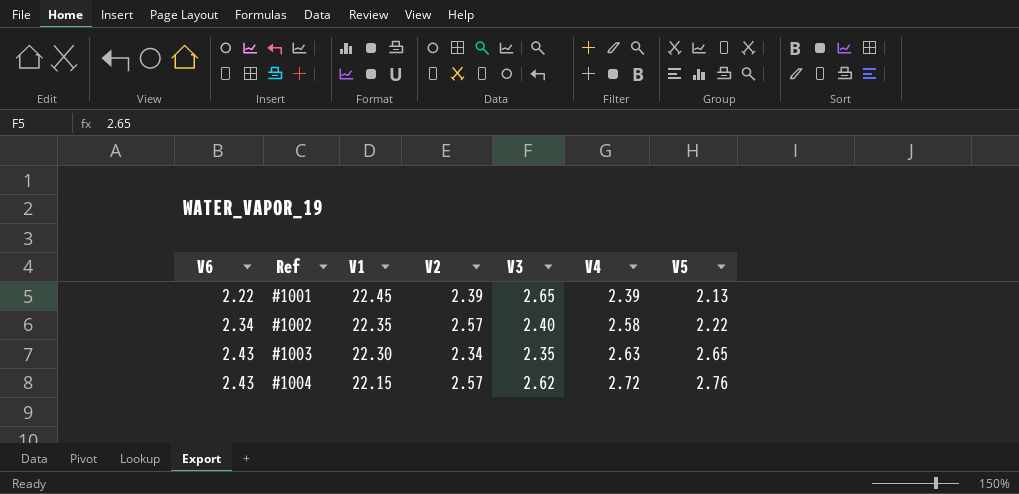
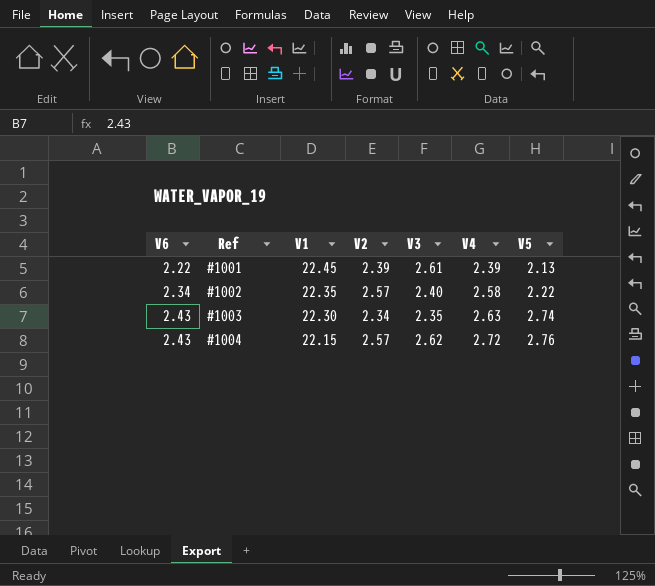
#1001 | V3: 2.65 -> 2.61
#1003 | V5: 2.65 -> 2.74

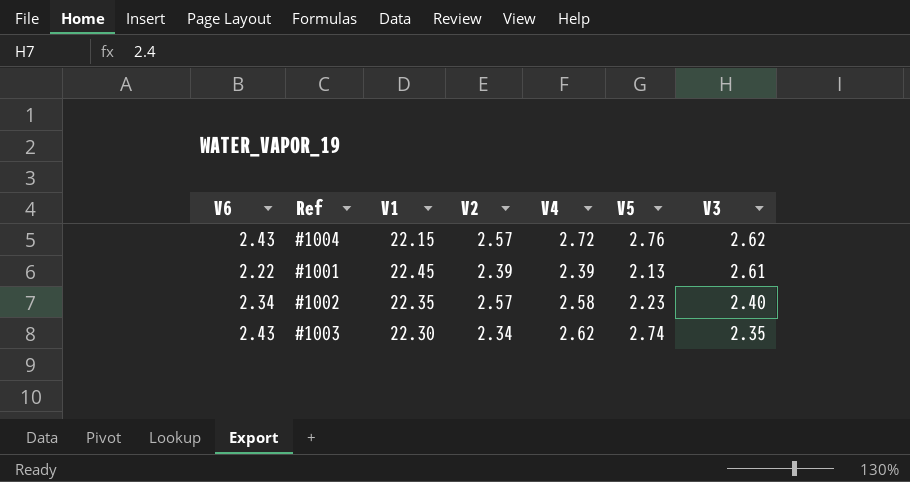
row order: V6 ascending -> V3 descending
column V3 | position: 5 -> 7
#1002 | V5: 2.22 -> 2.23
#1003 | V4: 2.63 -> 2.62

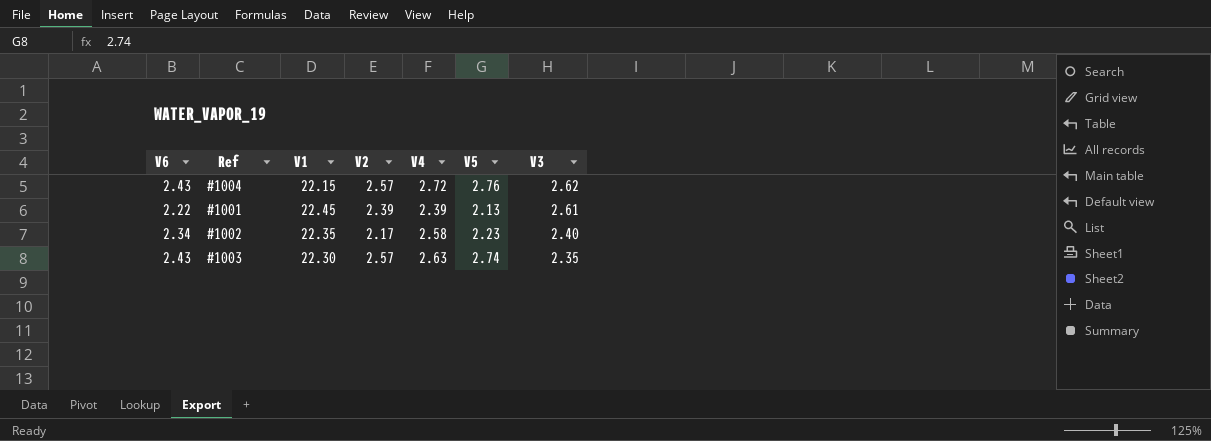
#1002 | V2: 2.57 -> 2.17
#1003 | V2: 2.34 -> 2.57
#1003 | V4: 2.62 -> 2.63

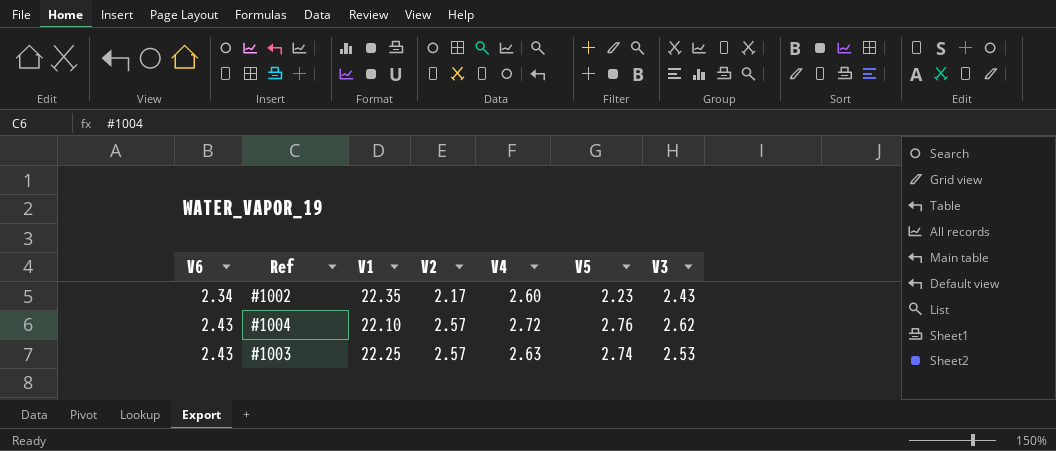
row order: V3 descending -> V6 ascending
row #1001: 2.22 | 22.45 | 2.39 | 2.39 | 2.13 | 2.61 -> none
#1002 | V4: 2.58 -> 2.60
#1002 | V3: 2.40 -> 2.43
#1004 | V1: 22.15 -> 22.10
#1003 | V1: 22.30 -> 22.25
#1003 | V3: 2.35 -> 2.53

